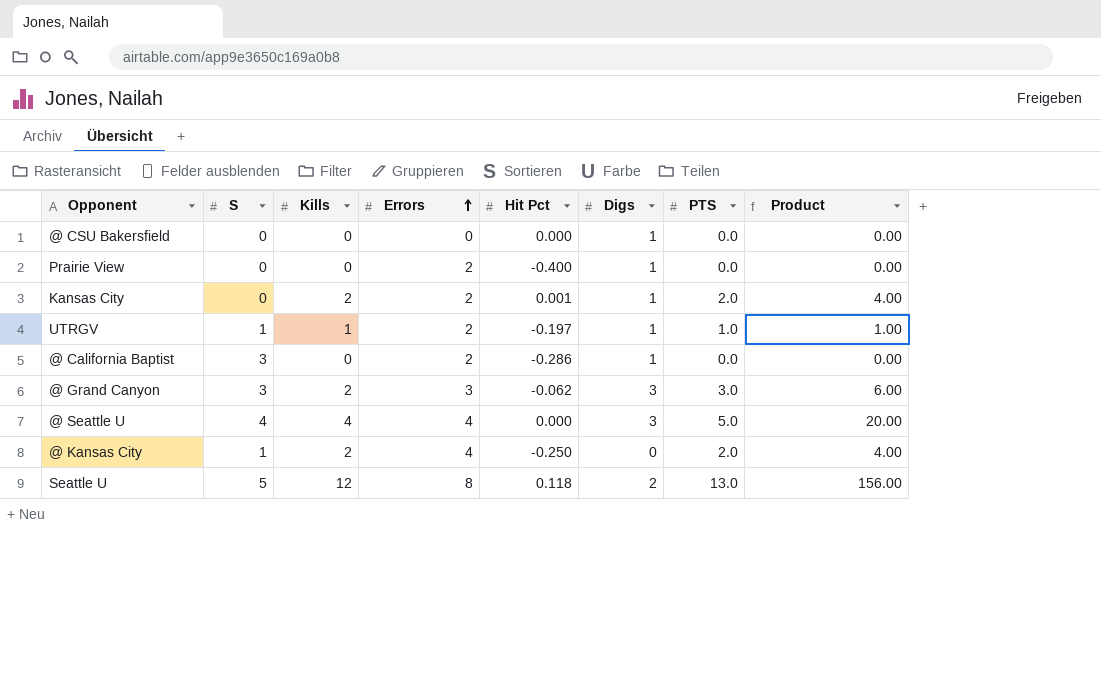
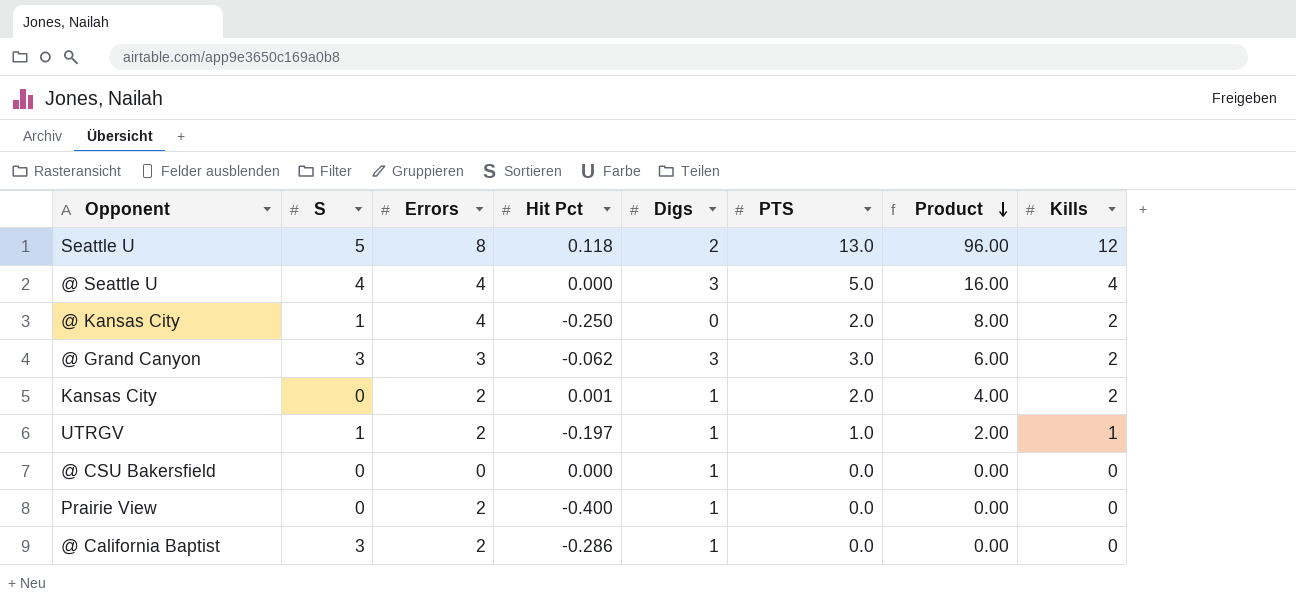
row order: Errors ascending -> Product descending
column Product | formula: [Kills] * [PTS] -> [Errors] * [Kills]
column Kills | position: 3 -> 8

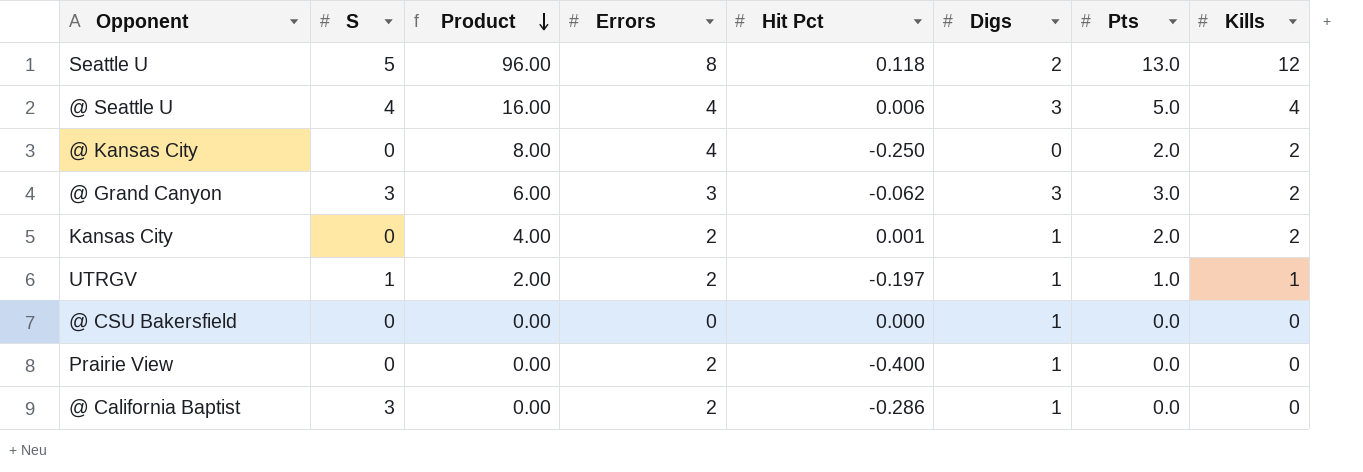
column Product | position: 7 -> 3
column name: PTS -> Pts
@ Seattle U | Hit Pct: 0.000 -> 0.006
@ Kansas City | S: 1 -> 0

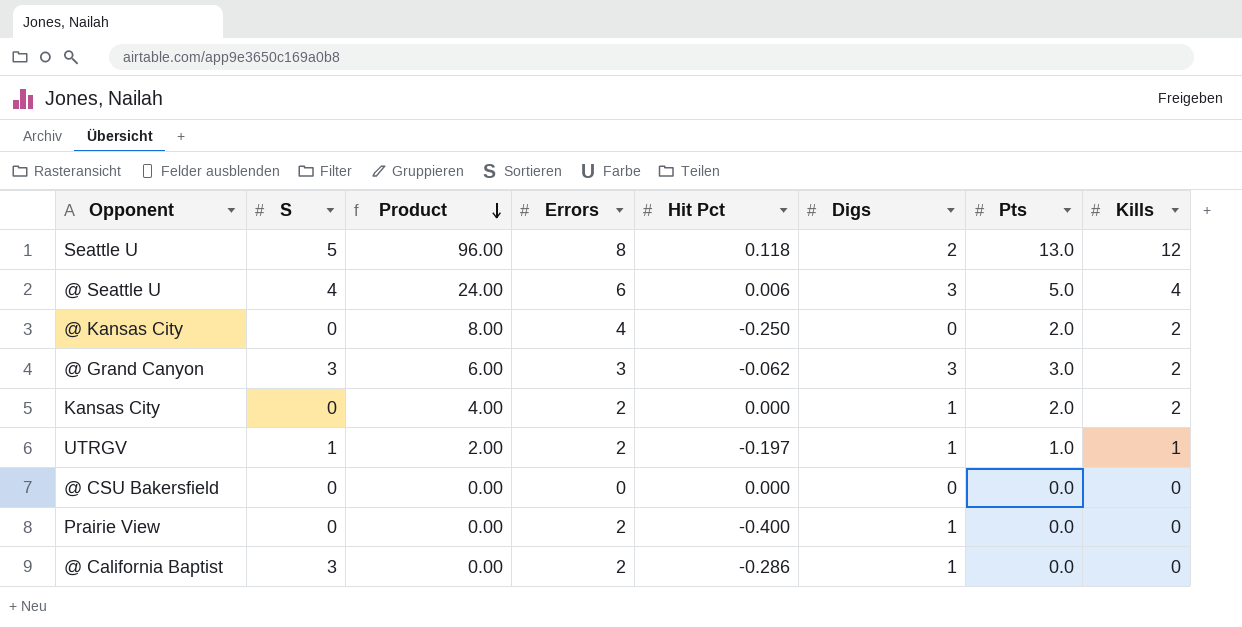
@ Seattle U | Product: 16.00 -> 24.00
@ Seattle U | Errors: 4 -> 6
Kansas City | Hit Pct: 0.001 -> 0.000
@ CSU Bakersfield | Digs: 1 -> 0

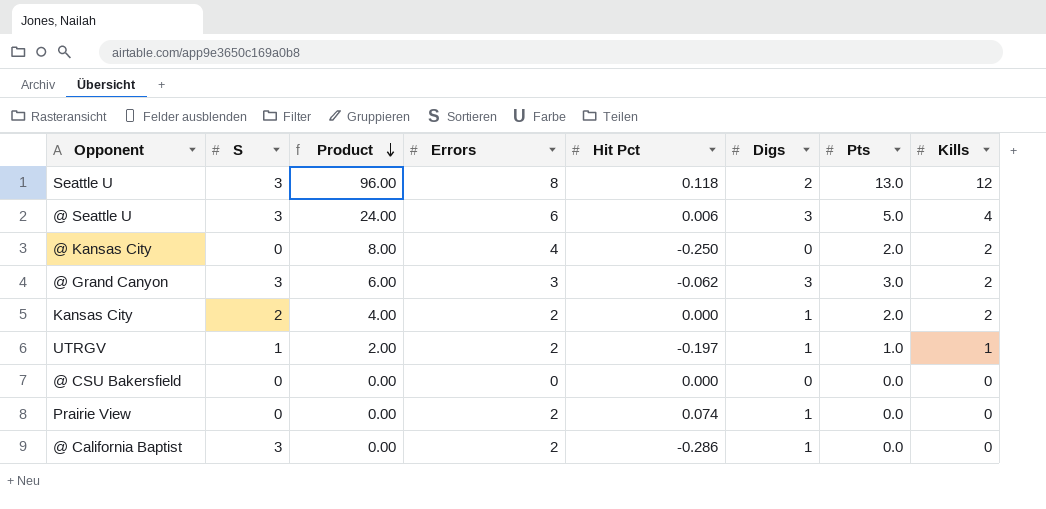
Seattle U | S: 5 -> 3
@ Seattle U | S: 4 -> 3
Kansas City | S: 0 -> 2
Prairie View | Hit Pct: -0.400 -> 0.074

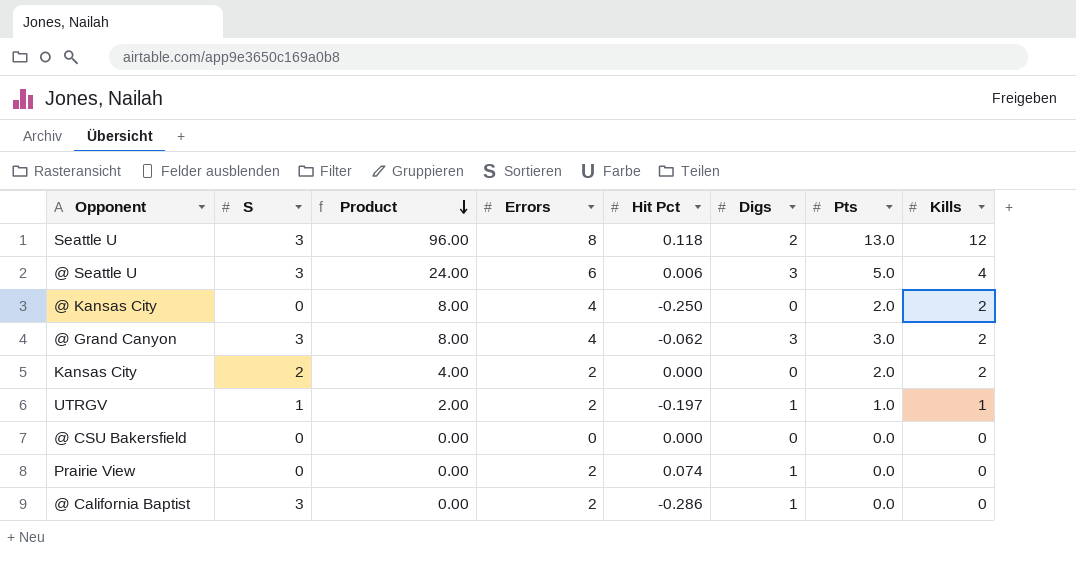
@ Grand Canyon | Product: 6.00 -> 8.00
@ Grand Canyon | Errors: 3 -> 4
Kansas City | Digs: 1 -> 0

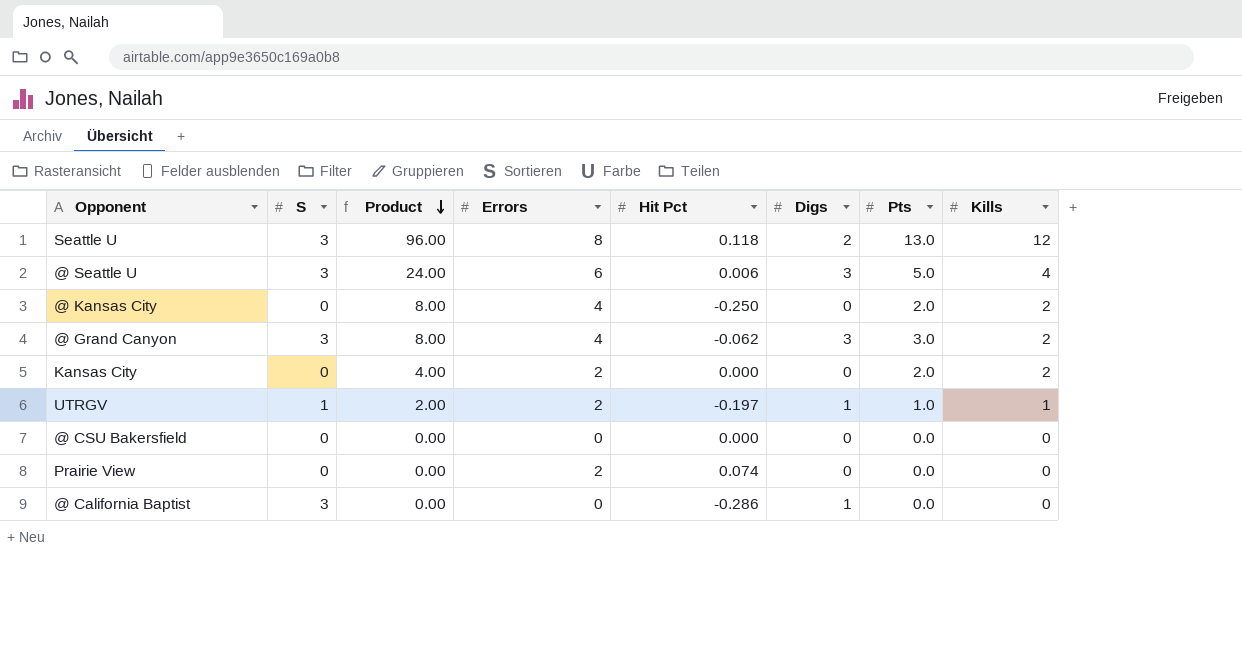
Kansas City | S: 2 -> 0
Prairie View | Digs: 1 -> 0
@ California Baptist | Errors: 2 -> 0

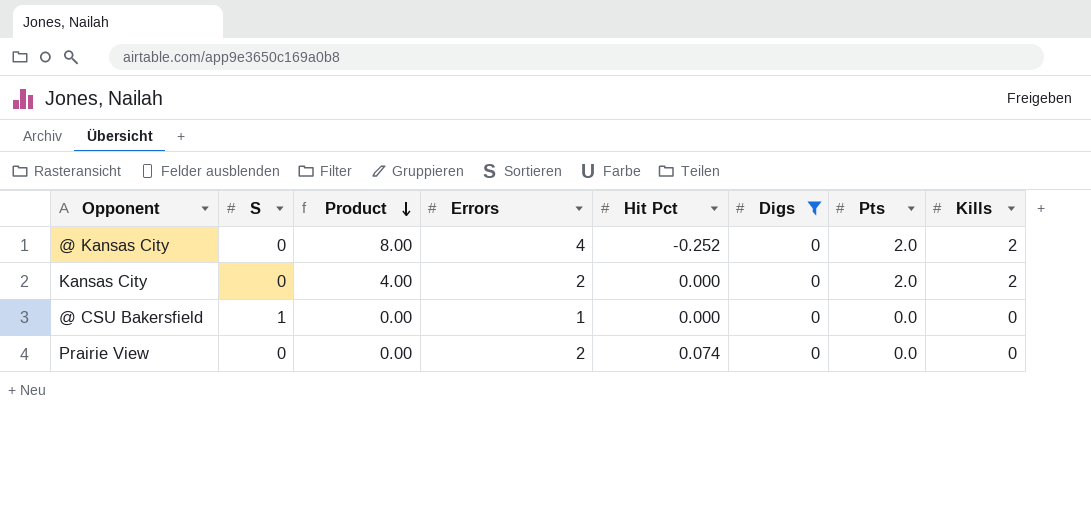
filter: none -> Digs = 0
@ Kansas City | Hit Pct: -0.250 -> -0.252
@ CSU Bakersfield | S: 0 -> 1
@ CSU Bakersfield | Errors: 0 -> 1

